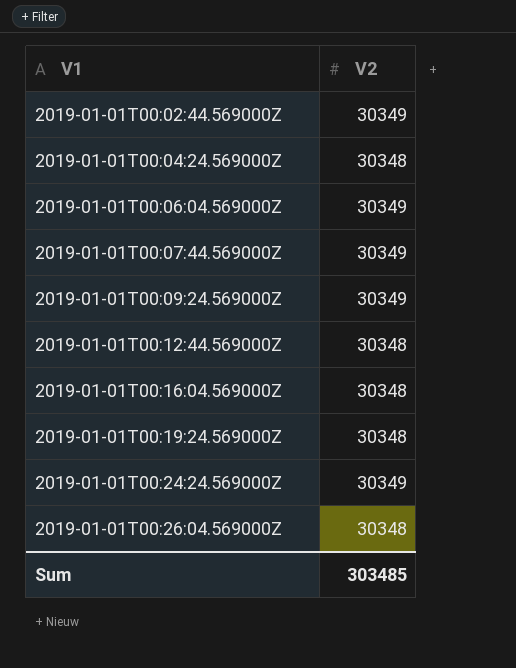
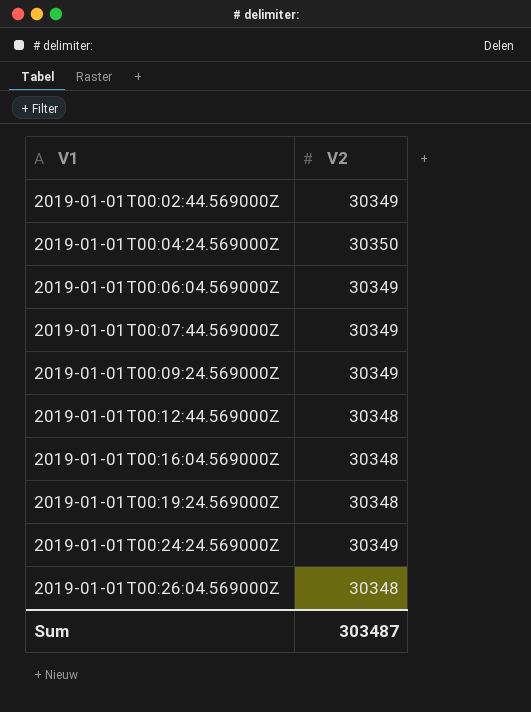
2019-01-01T00:04:24.569000Z | V2: 30348 -> 30350
Sum | V2: 303485 -> 303487

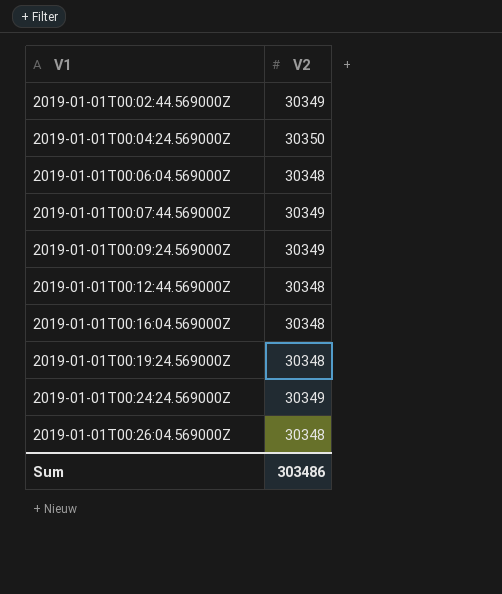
2019-01-01T00:06:04.569000Z | V2: 30349 -> 30348
Sum | V2: 303487 -> 303486

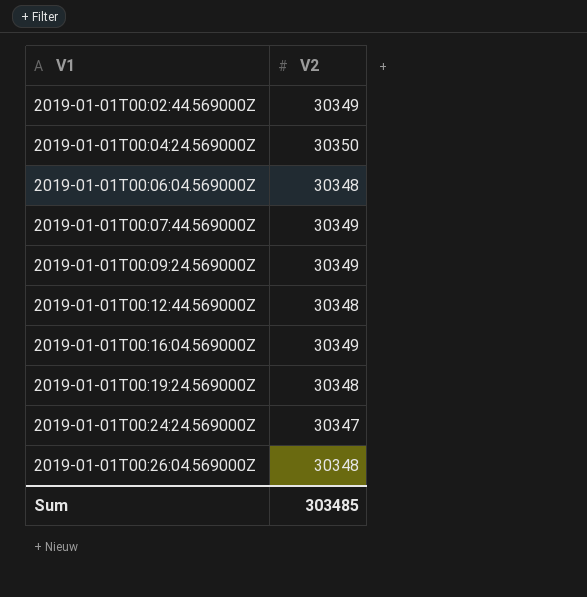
2019-01-01T00:16:04.569000Z | V2: 30348 -> 30349
2019-01-01T00:24:24.569000Z | V2: 30349 -> 30347
Sum | V2: 303486 -> 303485

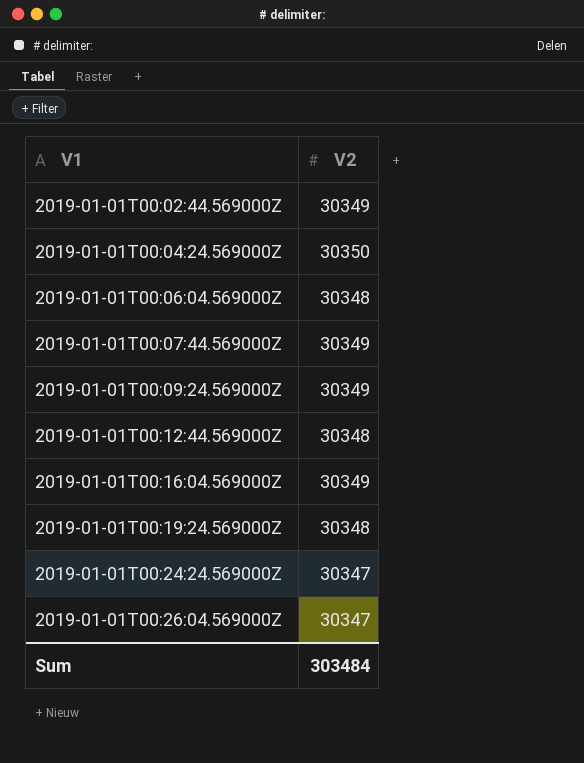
2019-01-01T00:26:04.569000Z | V2: 30348 -> 30347
Sum | V2: 303485 -> 303484

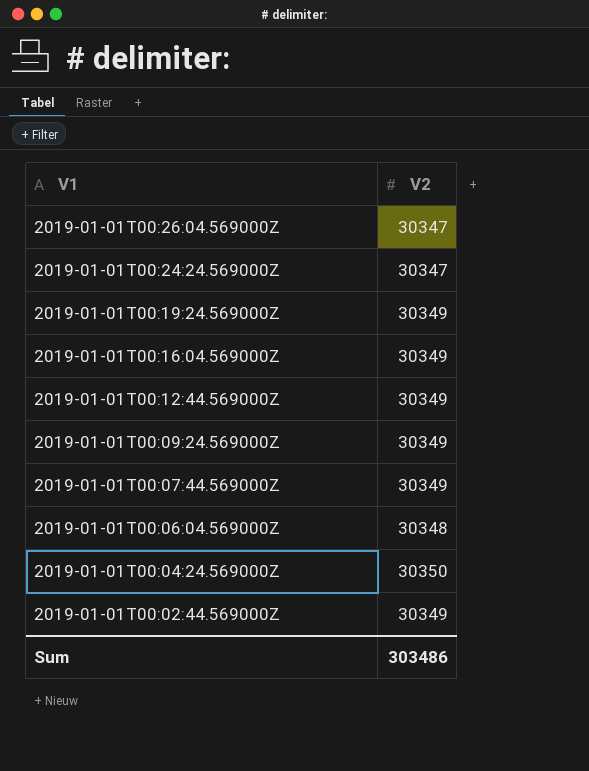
row order: V1 ascending -> V1 descending
2019-01-01T00:19:24.569000Z | V2: 30348 -> 30349
2019-01-01T00:12:44.569000Z | V2: 30348 -> 30349
Sum | V2: 303484 -> 303486

